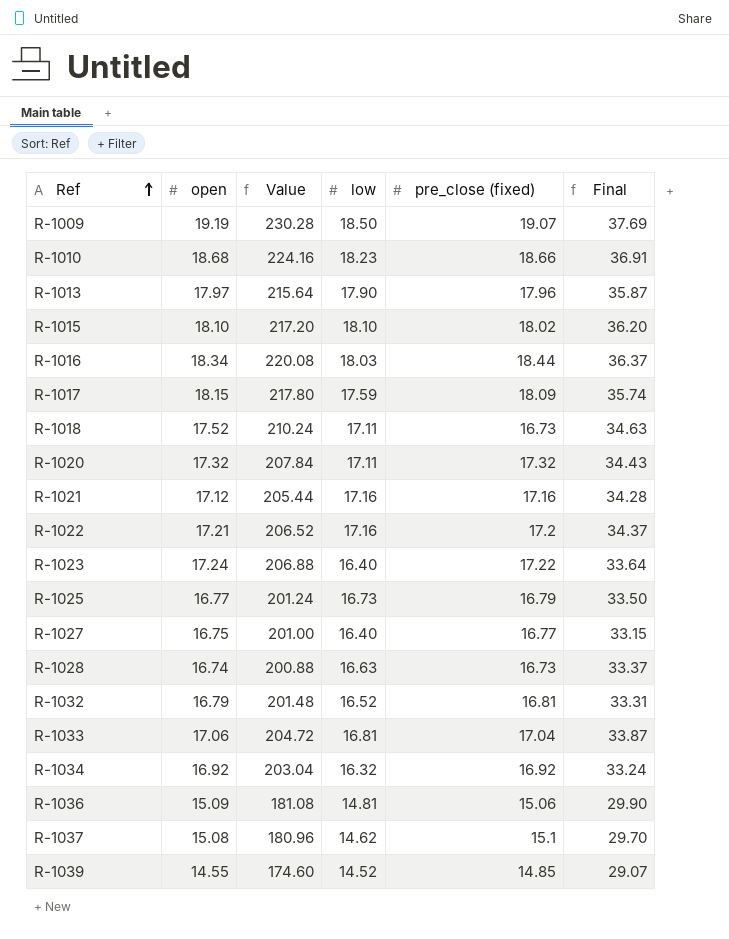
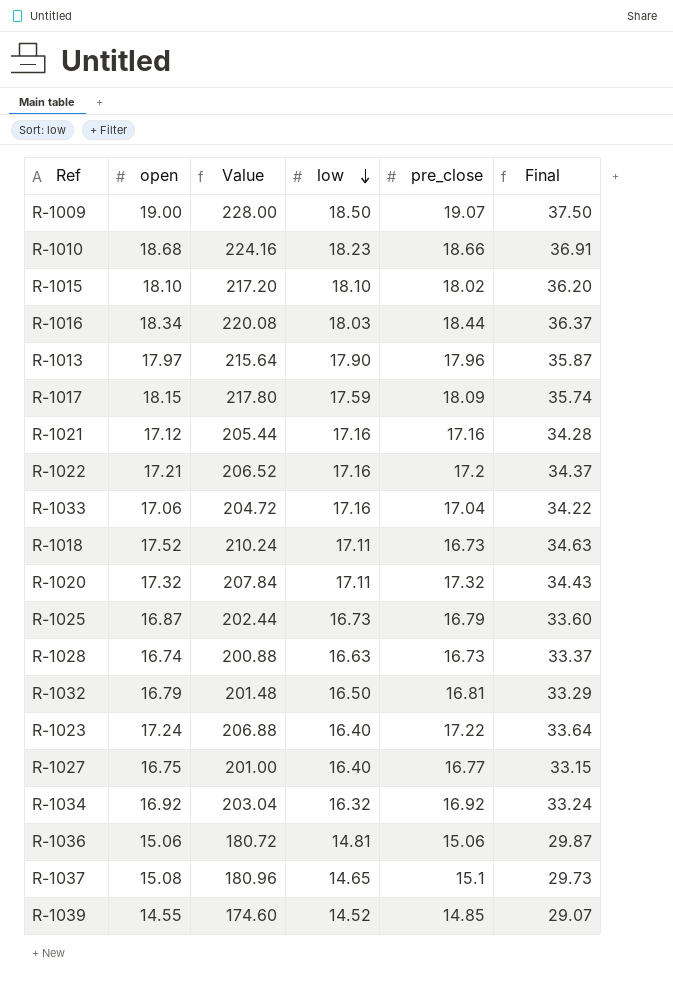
row order: Ref ascending -> low descending
column name: pre_close (fixed) -> pre_close
R-1009 | open: 19.19 -> 19.00
R-1009 | Value: 230.28 -> 228.00
R-1009 | Final: 37.69 -> 37.50
R-1033 | low: 16.81 -> 17.16
R-1033 | Final: 33.87 -> 34.22
R-1025 | open: 16.77 -> 16.87
R-1025 | Value: 201.24 -> 202.44
R-1025 | Final: 33.50 -> 33.60
R-1032 | low: 16.52 -> 16.50
R-1032 | Final: 33.31 -> 33.29
R-1036 | open: 15.09 -> 15.06
R-1036 | Value: 181.08 -> 180.72
R-1036 | Final: 29.90 -> 29.87
R-1037 | low: 14.62 -> 14.65
R-1037 | Final: 29.70 -> 29.73

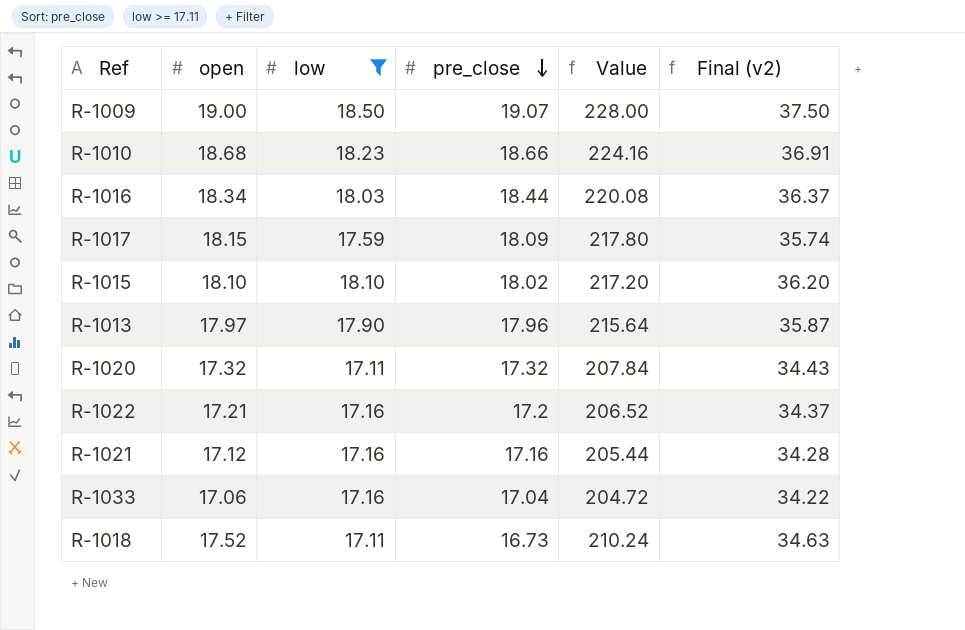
filter: none -> low >= 17.11
row order: low descending -> pre_close descending
column Value | position: 3 -> 5
column name: Final -> Final (v2)

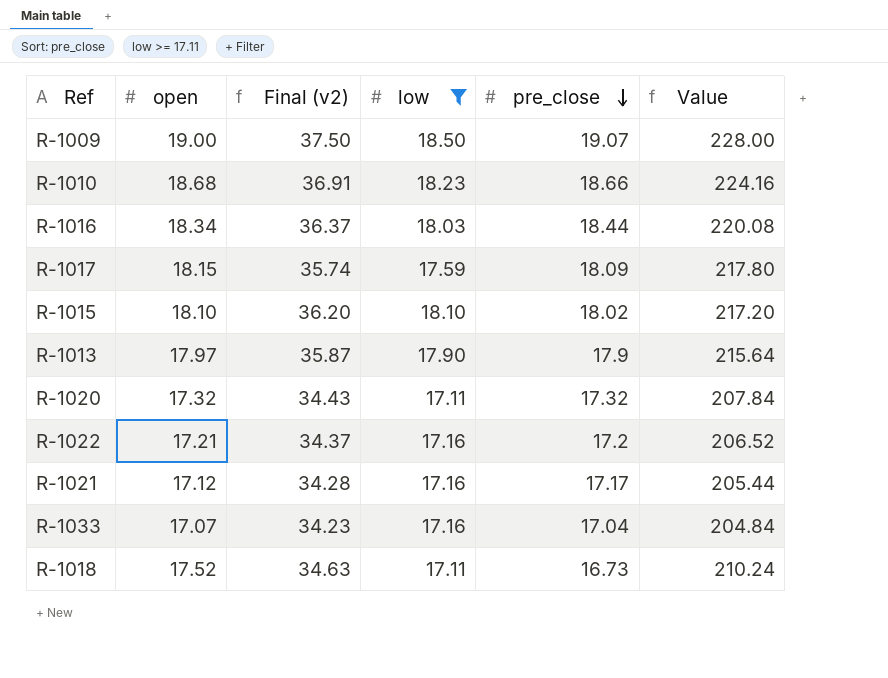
column Final (v2) | position: 6 -> 3
R-1013 | pre_close: 17.96 -> 17.9
R-1021 | pre_close: 17.16 -> 17.17
R-1033 | open: 17.06 -> 17.07
R-1033 | Final (v2): 34.22 -> 34.23
R-1033 | Value: 204.72 -> 204.84

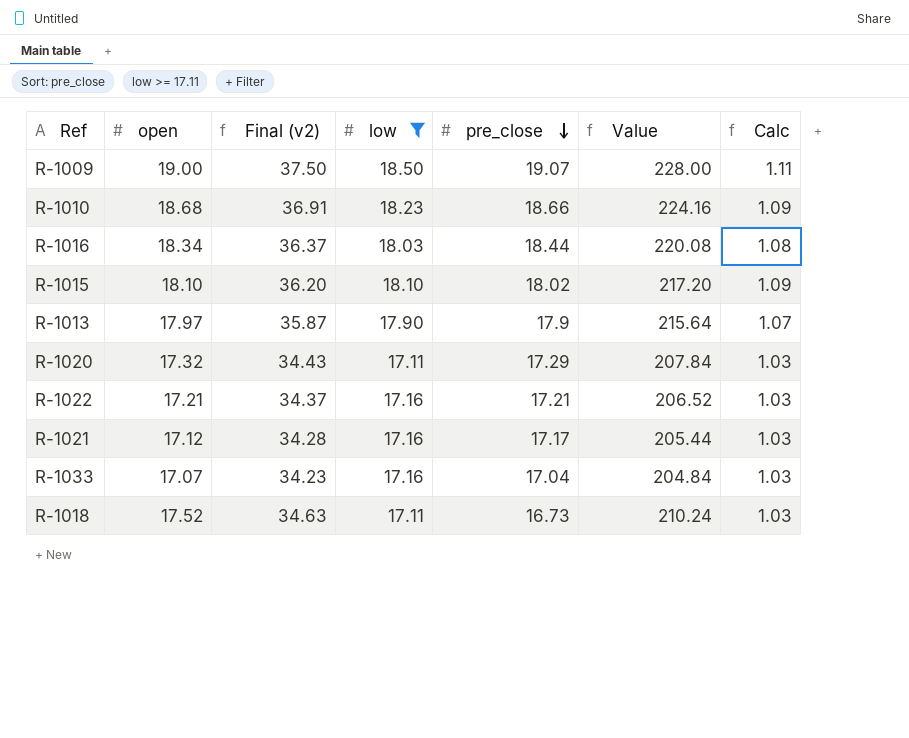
column Calc | formula: none -> [low] * 0.06
row R-1017: 18.15 | 35.74 | 17.59 | 18.09 | 217.80 -> none
R-1020 | pre_close: 17.32 -> 17.29
R-1022 | pre_close: 17.2 -> 17.21

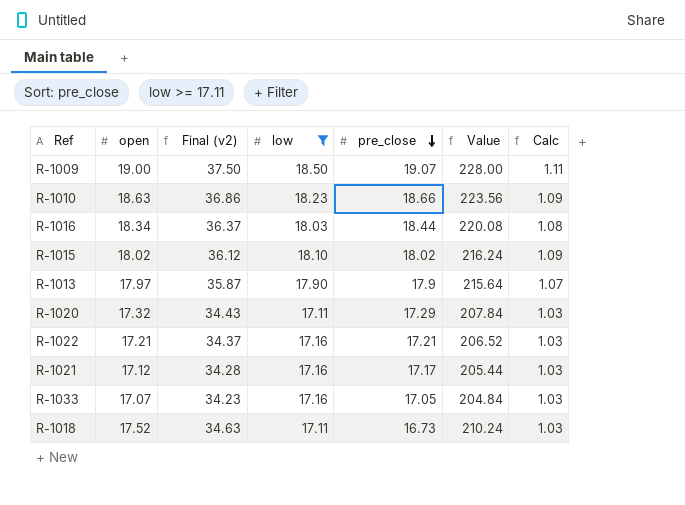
R-1010 | open: 18.68 -> 18.63
R-1010 | Final (v2): 36.91 -> 36.86
R-1010 | Value: 224.16 -> 223.56
R-1015 | open: 18.10 -> 18.02
R-1015 | Final (v2): 36.20 -> 36.12
R-1015 | Value: 217.20 -> 216.24
R-1033 | pre_close: 17.04 -> 17.05

